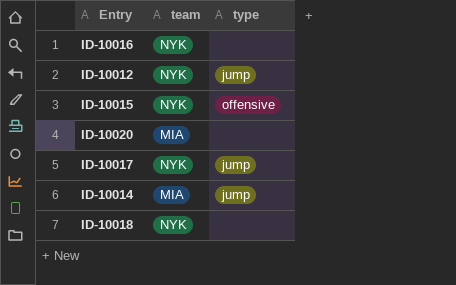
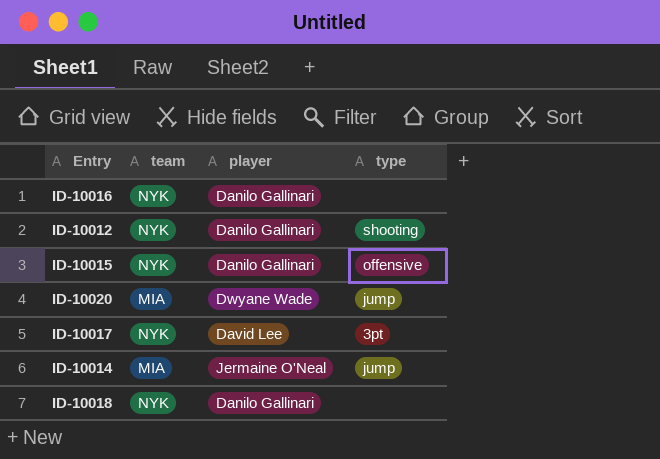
column player | position: none -> 3
ID-10012 | type: jump -> shooting
ID-10020 | type: none -> jump
ID-10017 | type: jump -> 3pt

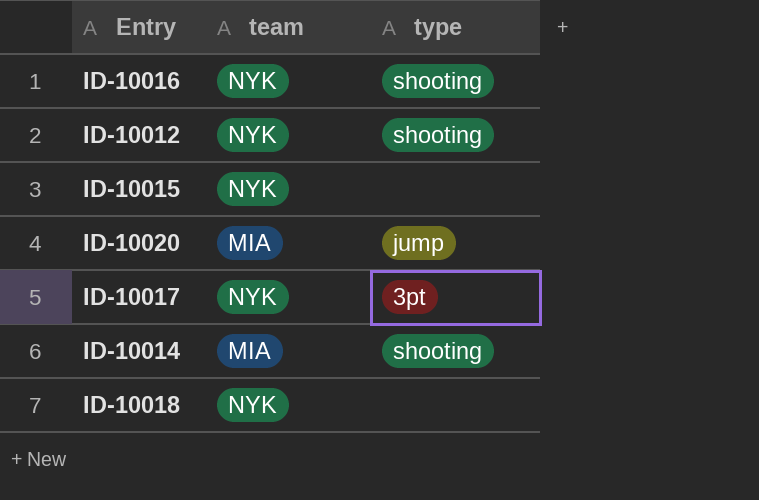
column player | position: 3 -> none
ID-10016 | type: none -> shooting
ID-10015 | type: offensive -> none
ID-10014 | type: jump -> shooting

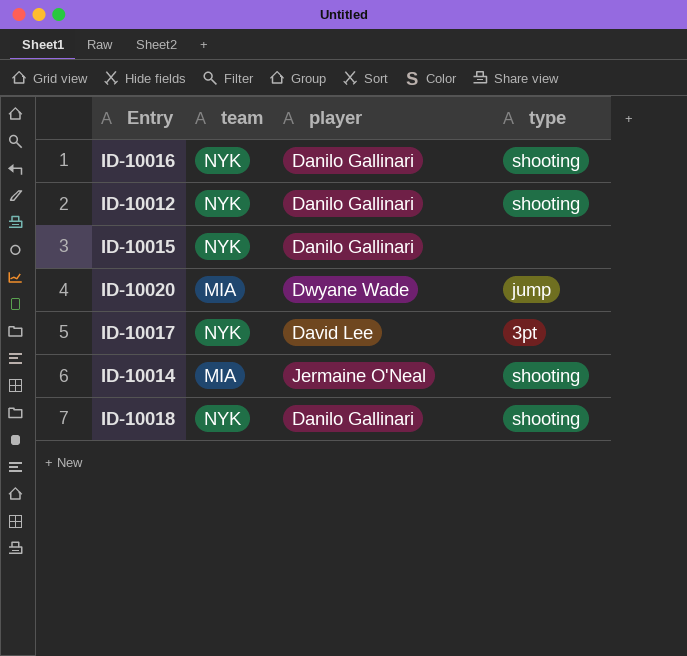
column player | position: none -> 3
ID-10018 | type: none -> shooting

